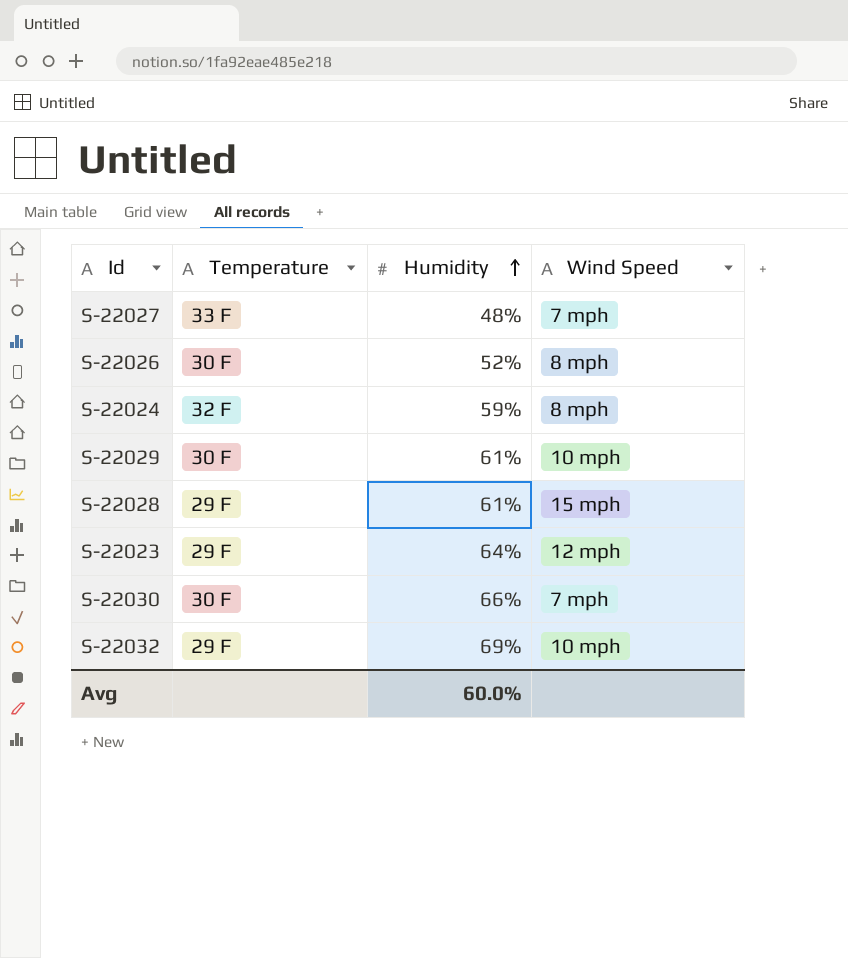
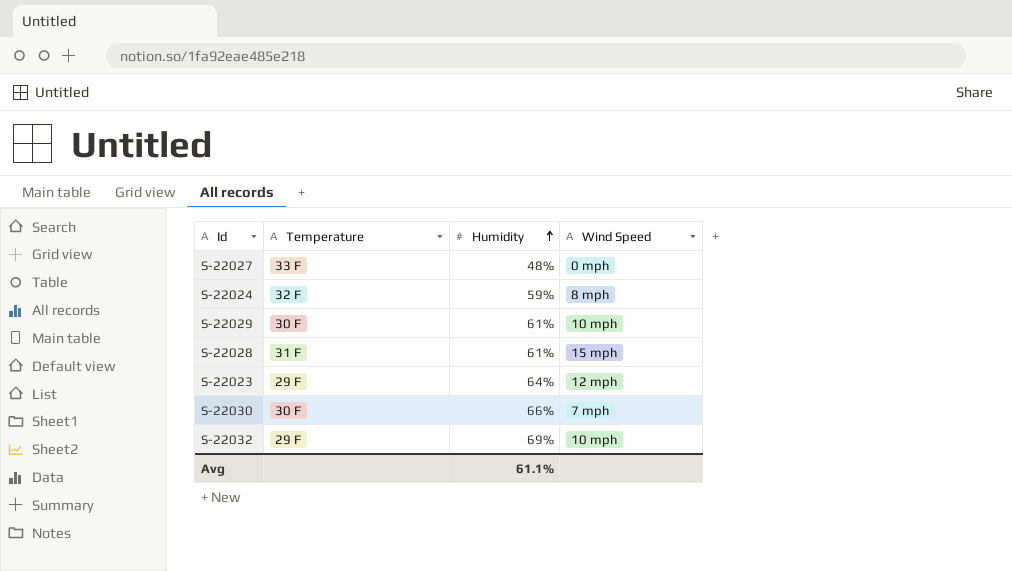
row S-22026: 30 F | 52% | 8 mph -> none
S-22027 | Wind Speed: 7 mph -> 0 mph
S-22028 | Temperature: 29 F -> 31 F
Avg | Humidity: 60.0% -> 61.1%

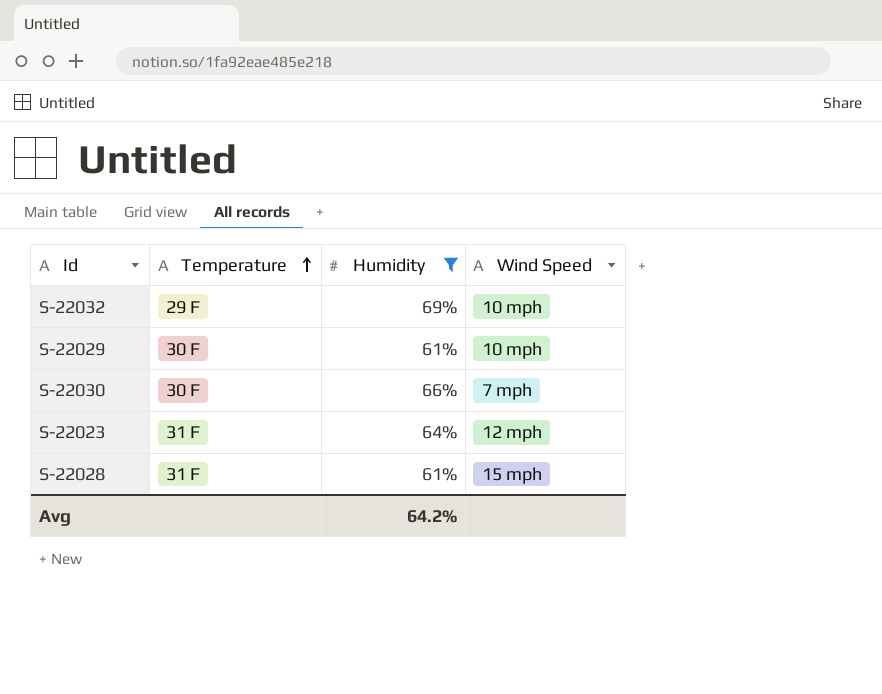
filter: none -> Humidity >= 61%
row order: Humidity ascending -> Temperature ascending
S-22023 | Temperature: 29 F -> 31 F
Avg | Humidity: 61.1% -> 64.2%

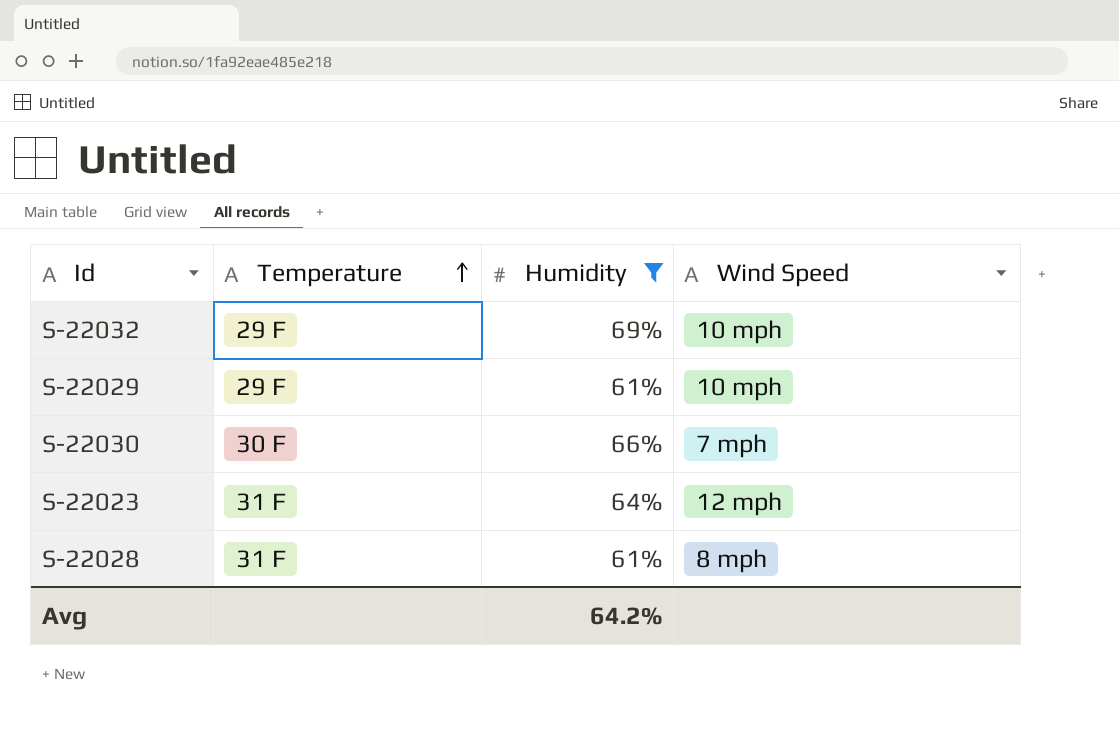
S-22029 | Temperature: 30 F -> 29 F
S-22028 | Wind Speed: 15 mph -> 8 mph

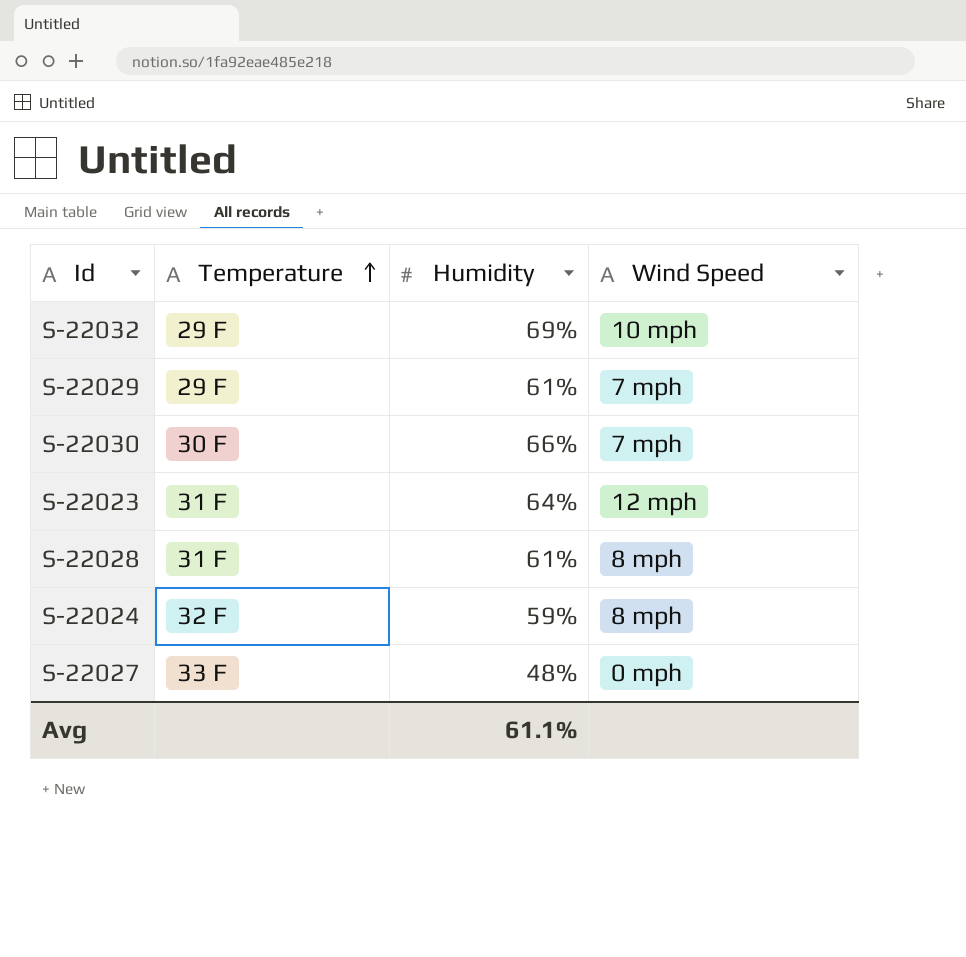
filter: Humidity >= 61% -> none
S-22029 | Wind Speed: 10 mph -> 7 mph
Avg | Humidity: 64.2% -> 61.1%

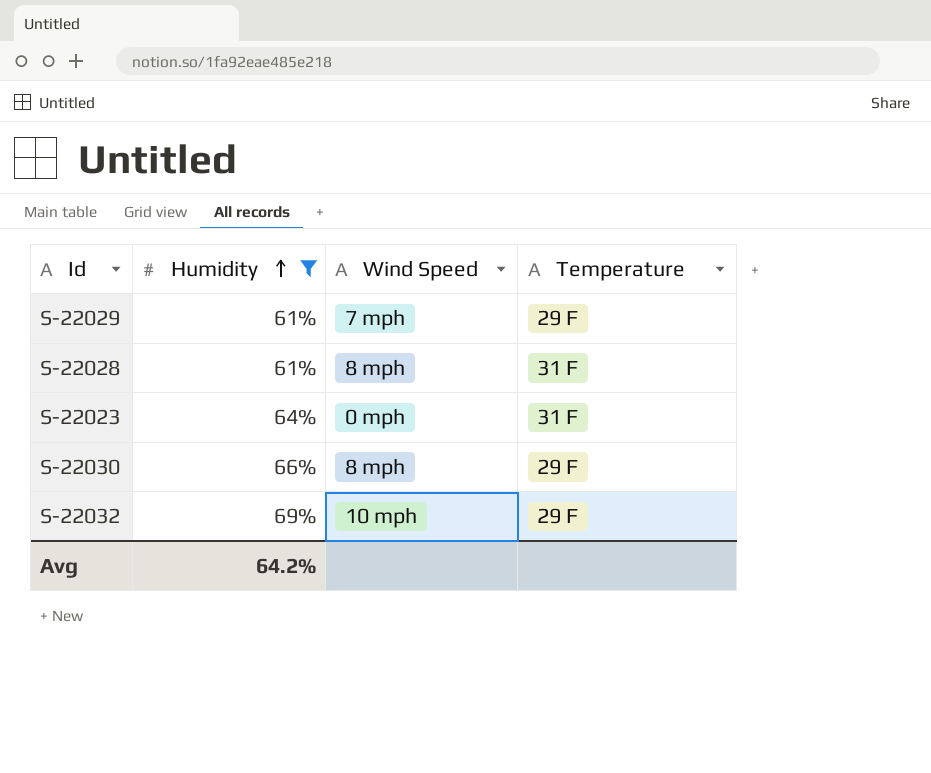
filter: none -> Humidity >= 61%
row order: Temperature ascending -> Humidity ascending
column Temperature | position: 2 -> 4
S-22023 | Wind Speed: 12 mph -> 0 mph
S-22030 | Wind Speed: 7 mph -> 8 mph
S-22030 | Temperature: 30 F -> 29 F
Avg | Humidity: 61.1% -> 64.2%

